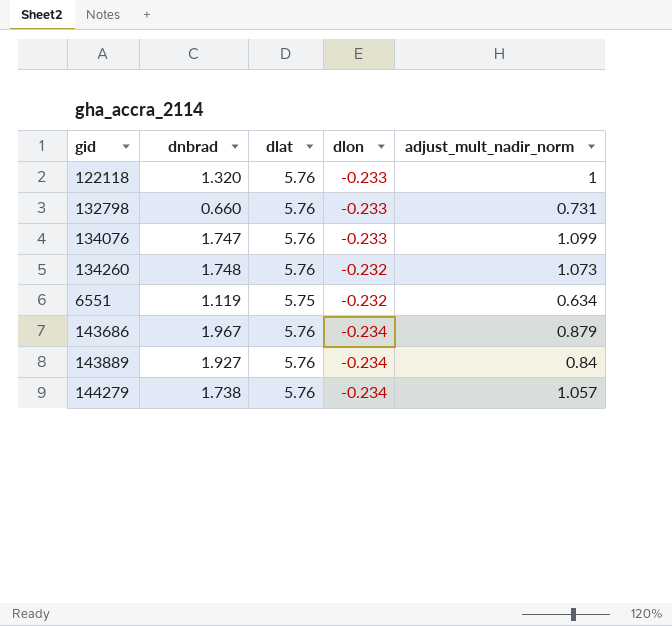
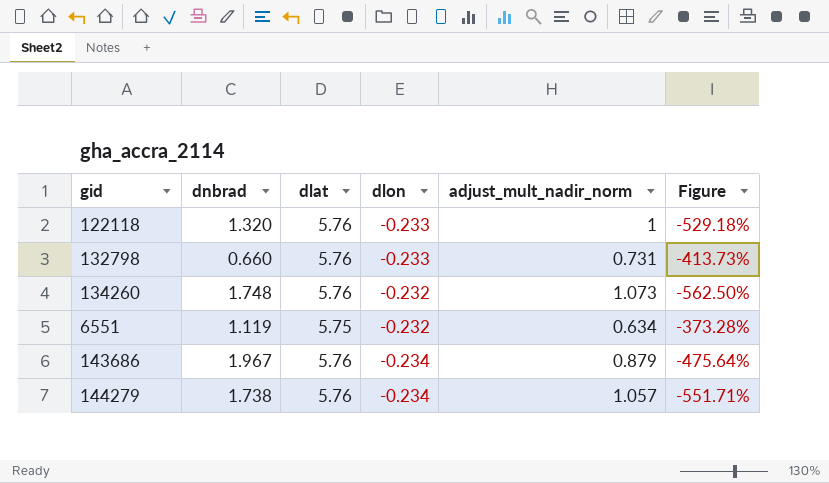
column Figure | formula: none -> ([adjust_mult_nadir_norm] - [dlon]) / [dlon]
row 134076: 1.747 | 5.76 | -0.233 | 1.099 -> none
row 143889: 1.927 | 5.76 | -0.234 | 0.84 -> none

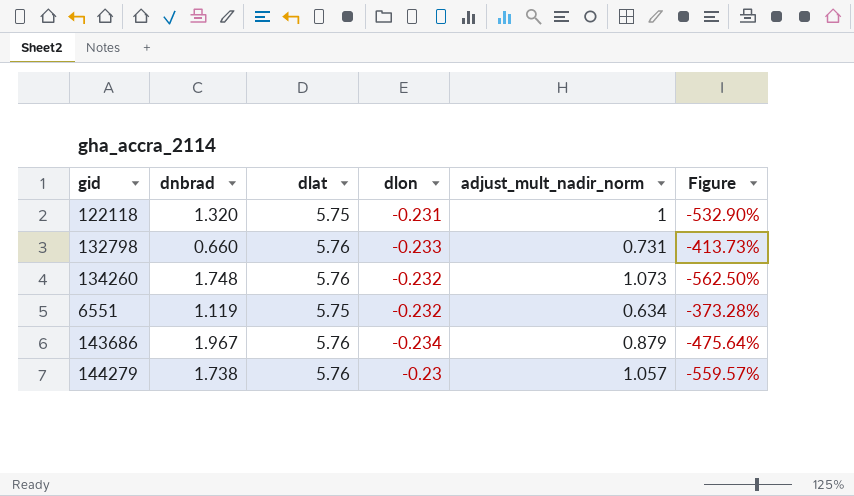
122118 | dlat: 5.76 -> 5.75
122118 | dlon: -0.233 -> -0.231
122118 | Figure: -529.18% -> -532.90%
144279 | dlon: -0.234 -> -0.23
144279 | Figure: -551.71% -> -559.57%

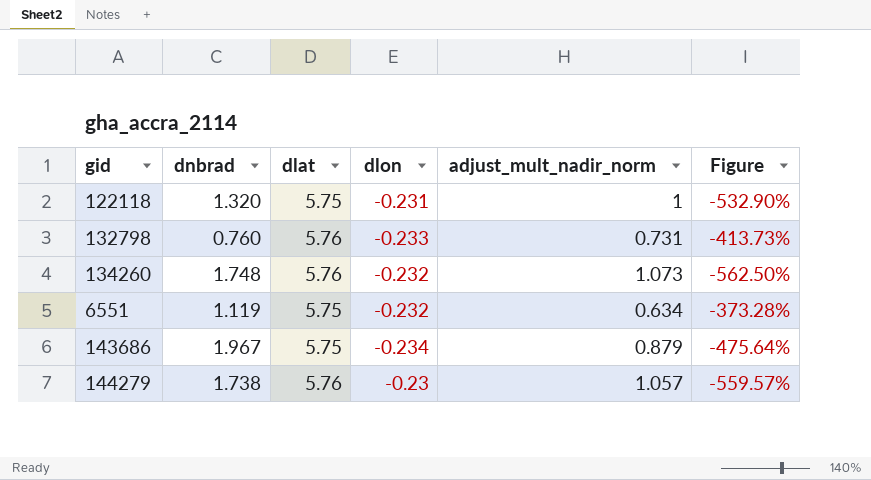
132798 | dnbrad: 0.660 -> 0.760
143686 | dlat: 5.76 -> 5.75

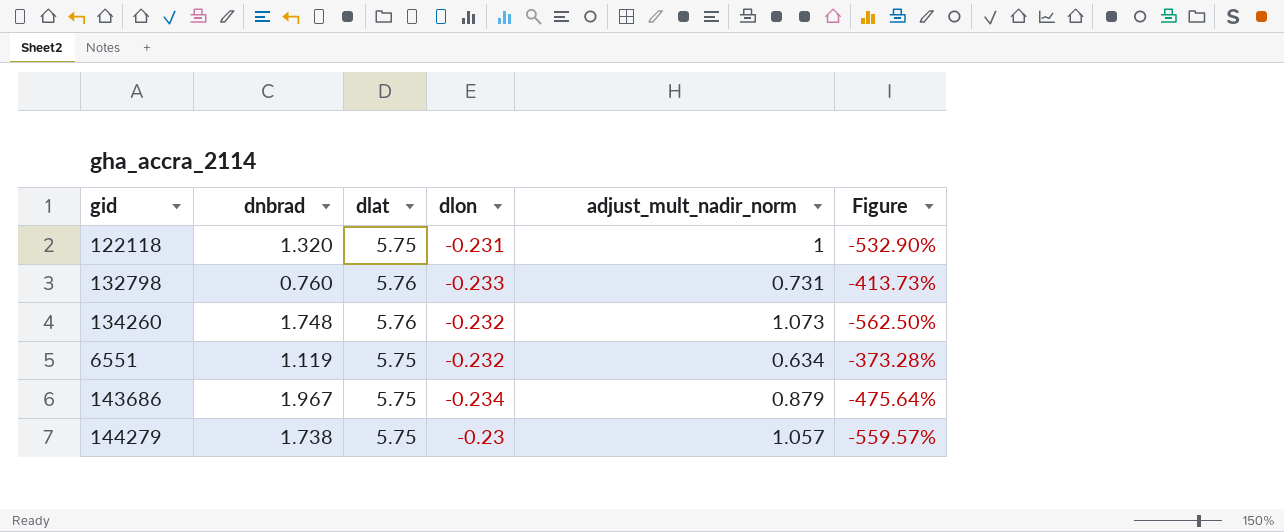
144279 | dlat: 5.76 -> 5.75

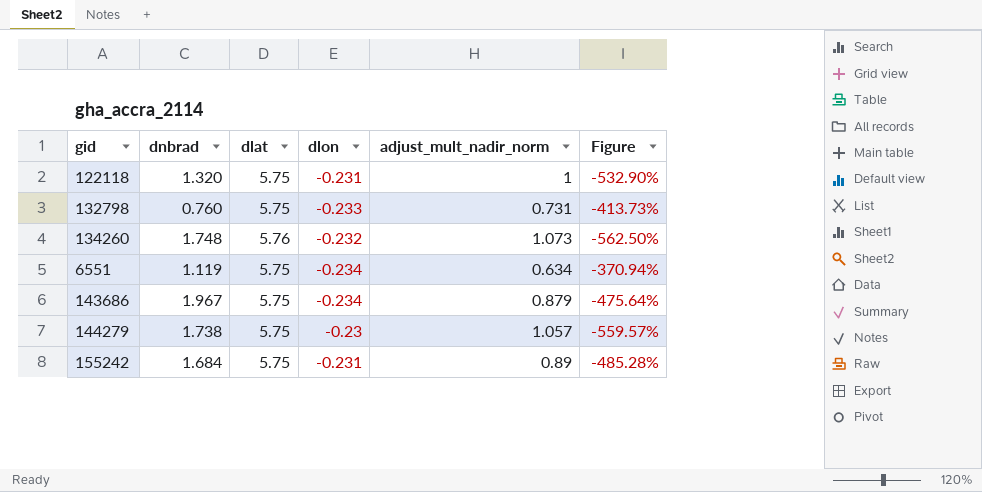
132798 | dlat: 5.76 -> 5.75
6551 | dlon: -0.232 -> -0.234
6551 | Figure: -373.28% -> -370.94%
row 155242: none -> 1.684 | 5.75 | -0.231 | 0.89 | -485.28%

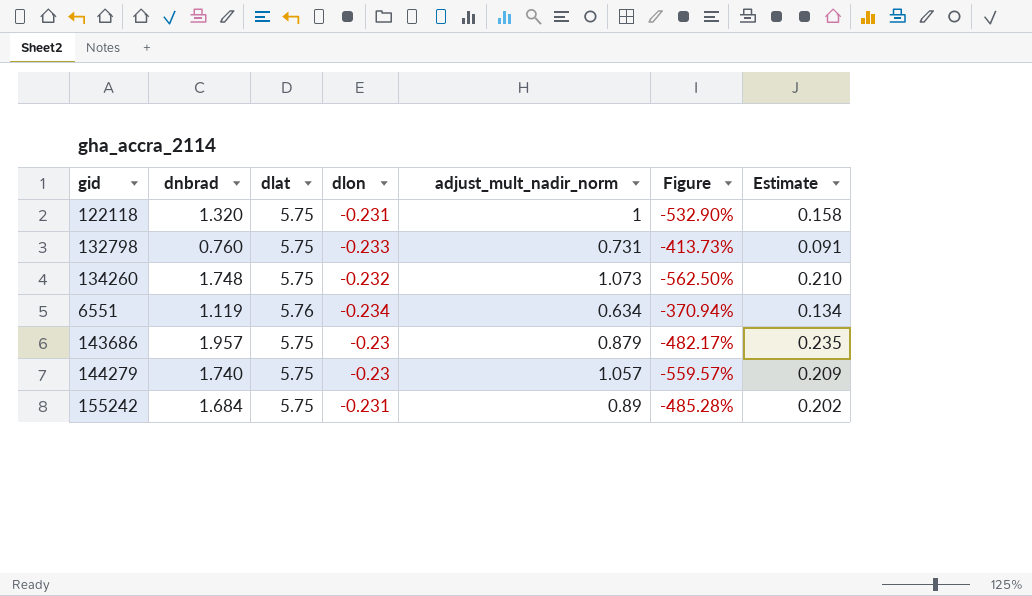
column Estimate | formula: none -> [dnbrad] * 0.12
134260 | dlat: 5.76 -> 5.75
6551 | dlat: 5.75 -> 5.76
143686 | dnbrad: 1.967 -> 1.957
143686 | dlon: -0.234 -> -0.23
143686 | Figure: -475.64% -> -482.17%
144279 | dnbrad: 1.738 -> 1.740

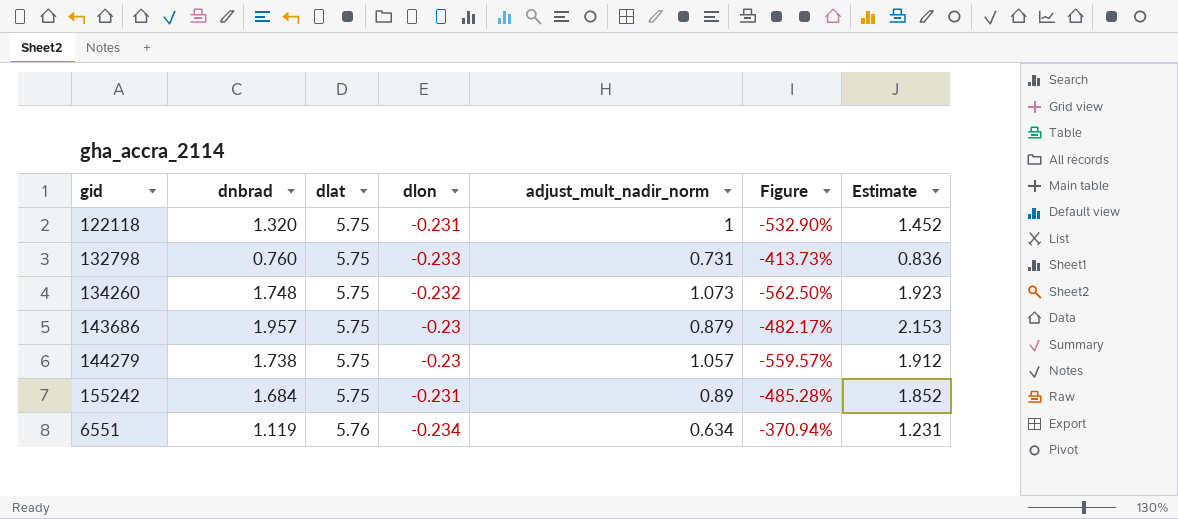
row order: none -> dlat ascending
column Estimate | formula: [dnbrad] * 0.12 -> [dnbrad] * 1.1
144279 | dnbrad: 1.740 -> 1.738

